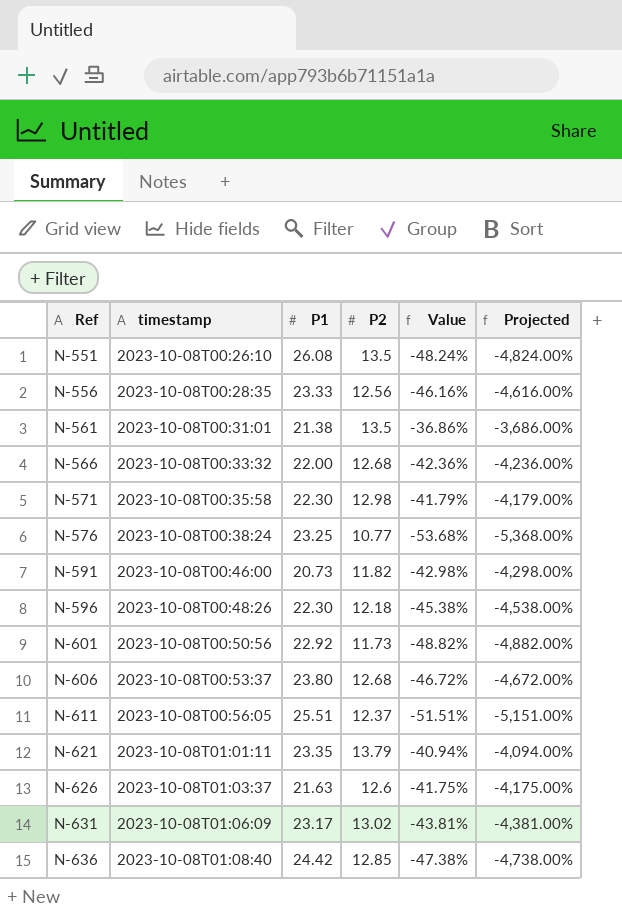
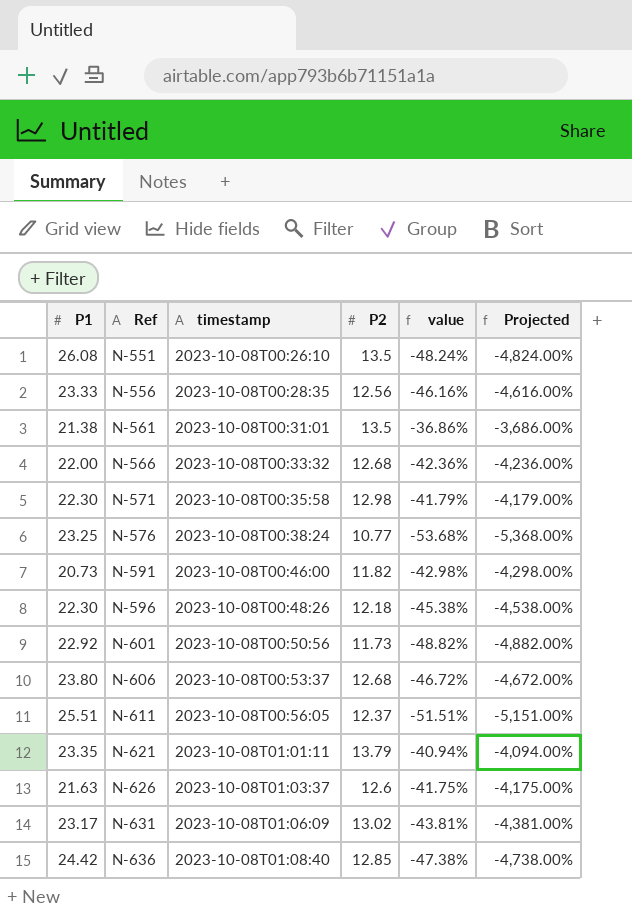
column P1 | position: 3 -> 1
column name: Value -> value

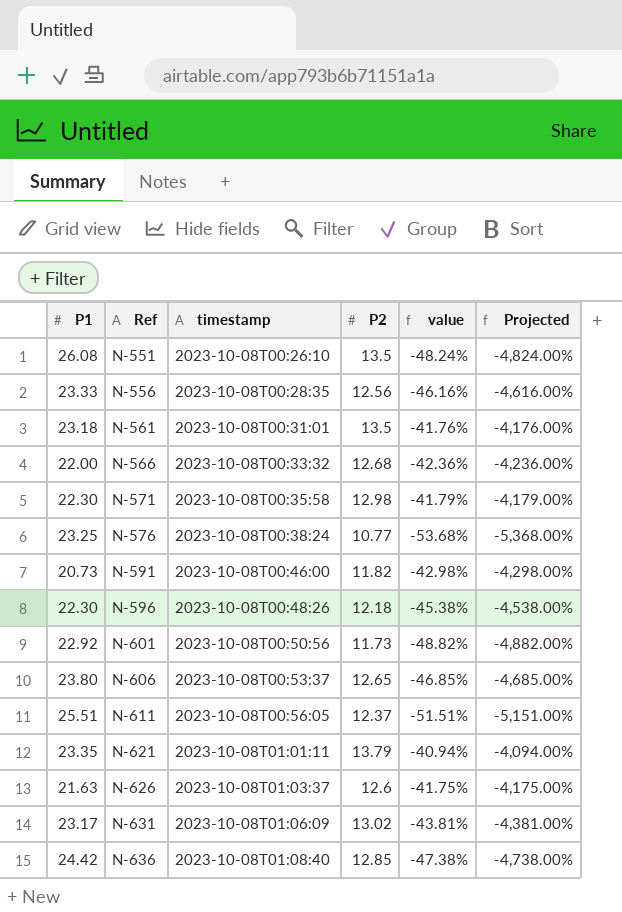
N-561 | P1: 21.38 -> 23.18
N-561 | value: -36.86% -> -41.76%
N-561 | Projected: -3,686.00% -> -4,176.00%
N-606 | P2: 12.68 -> 12.65
N-606 | value: -46.72% -> -46.85%
N-606 | Projected: -4,672.00% -> -4,685.00%

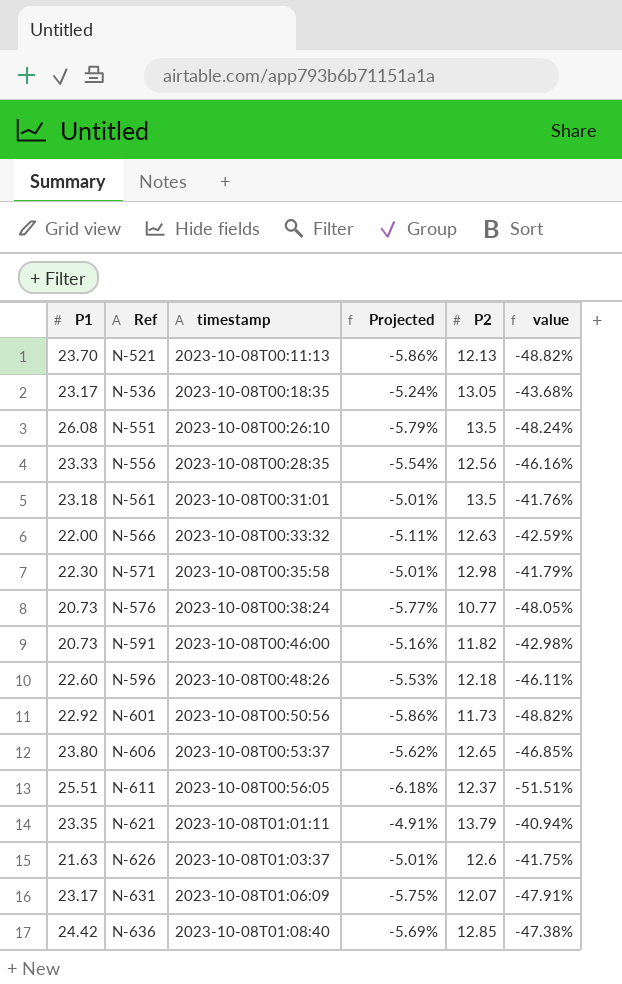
column Projected | formula: [value] * 100 -> [value] * 0.12
column Projected | position: 6 -> 4
row N-521: none -> 23.70 | 2023-10-08T00:11:13 | -5.86% | 12.13 | -48.82%
row N-536: none -> 23.17 | 2023-10-08T00:18:35 | -5.24% | 13.05 | -43.68%
N-566 | P2: 12.68 -> 12.63
N-566 | value: -42.36% -> -42.59%
N-576 | P1: 23.25 -> 20.73
N-576 | value: -53.68% -> -48.05%
N-596 | P1: 22.30 -> 22.60
N-596 | value: -45.38% -> -46.11%
N-631 | P2: 13.02 -> 12.07
N-631 | value: -43.81% -> -47.91%

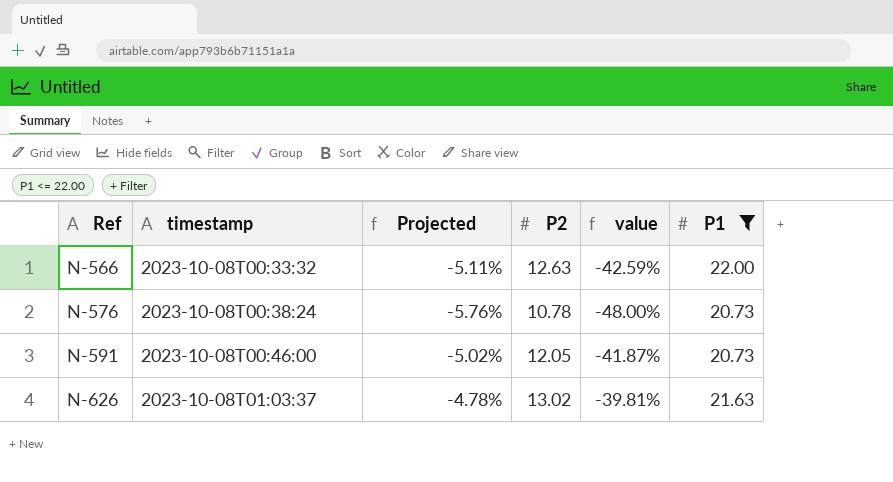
filter: none -> P1 <= 22.00
column P1 | position: 1 -> 6
N-576 | Projected: -5.77% -> -5.76%
N-576 | P2: 10.77 -> 10.78
N-576 | value: -48.05% -> -48.00%
N-591 | Projected: -5.16% -> -5.02%
N-591 | P2: 11.82 -> 12.05
N-591 | value: -42.98% -> -41.87%
N-626 | Projected: -5.01% -> -4.78%
N-626 | P2: 12.6 -> 13.02
N-626 | value: -41.75% -> -39.81%

